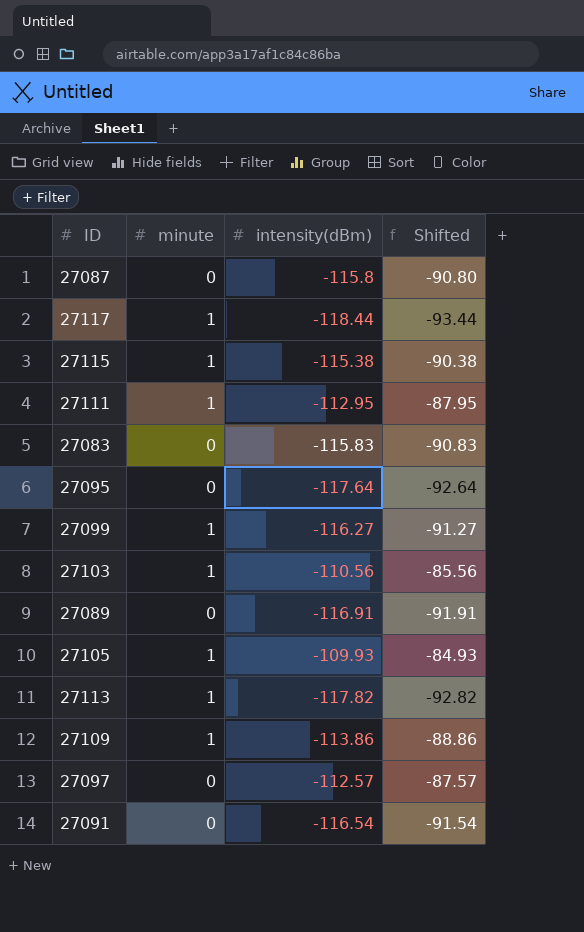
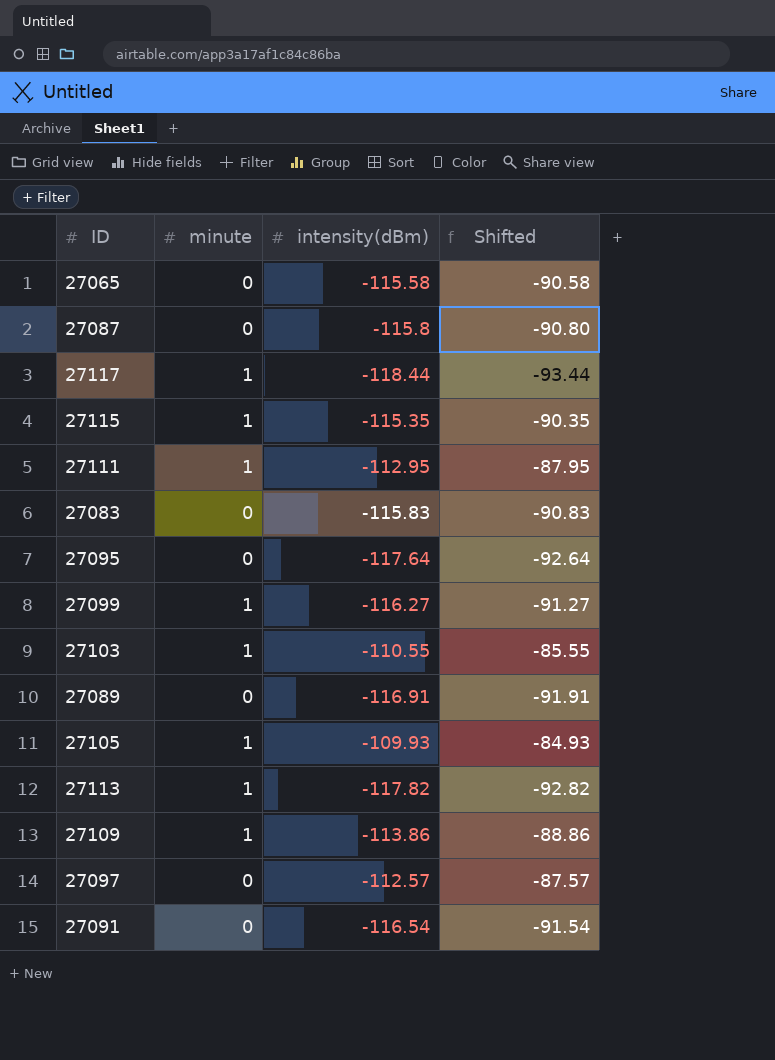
row 27065: none -> 0 | -115.58 | -90.58
27115 | intensity(dBm): -115.38 -> -115.35
27115 | Shifted: -90.38 -> -90.35
27103 | intensity(dBm): -110.56 -> -110.55
27103 | Shifted: -85.56 -> -85.55

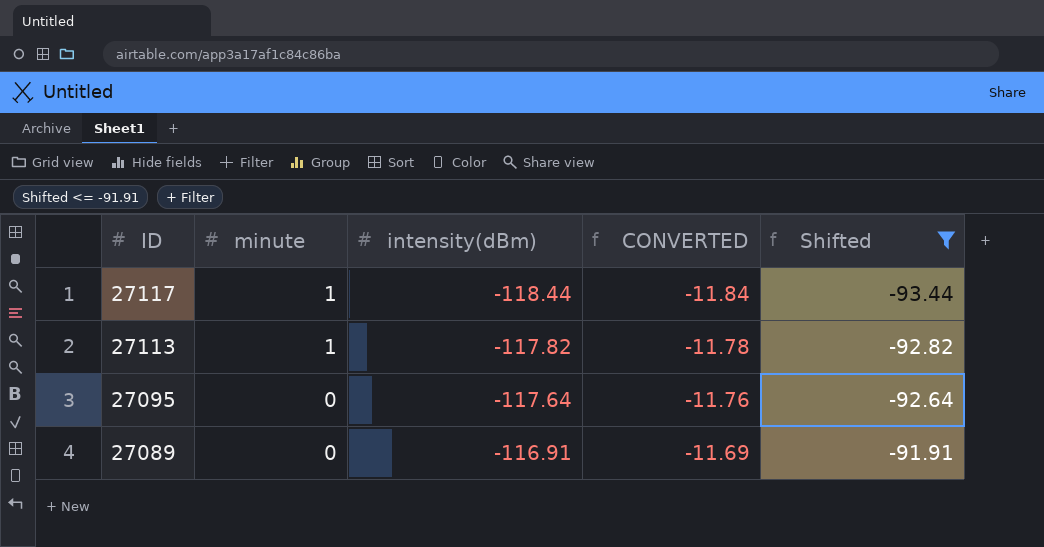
filter: none -> Shifted <= -91.91
row order: none -> ID descending
column CONVERTED | formula: none -> [intensity(dBm)] * 0.1

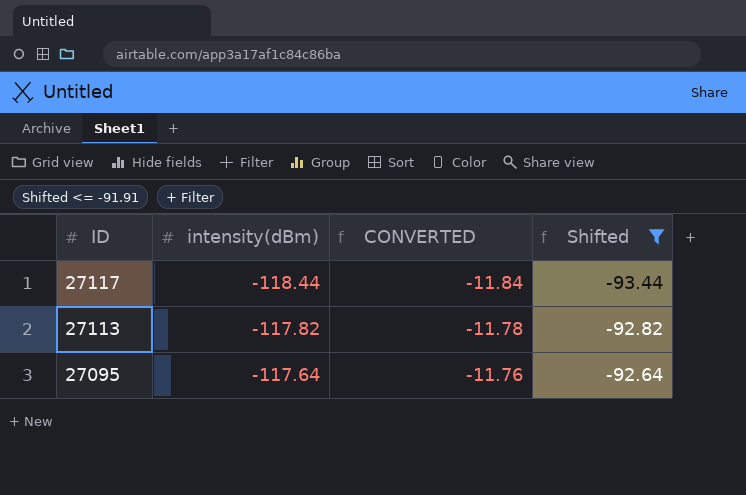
column minute | position: 2 -> none
row 27089: 0 | -116.91 | -11.69 | -91.91 -> none

